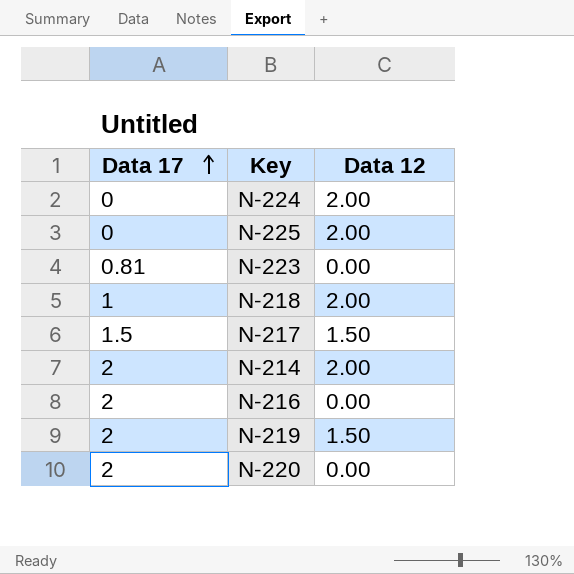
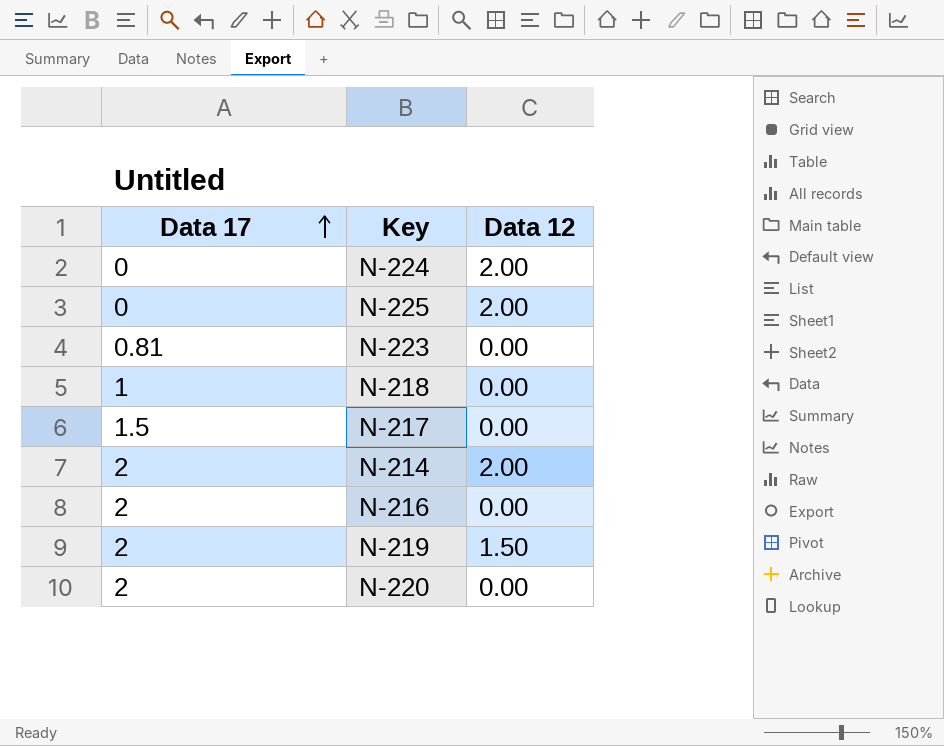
N-218 | Data 12: 2.00 -> 0.00
N-217 | Data 12: 1.50 -> 0.00

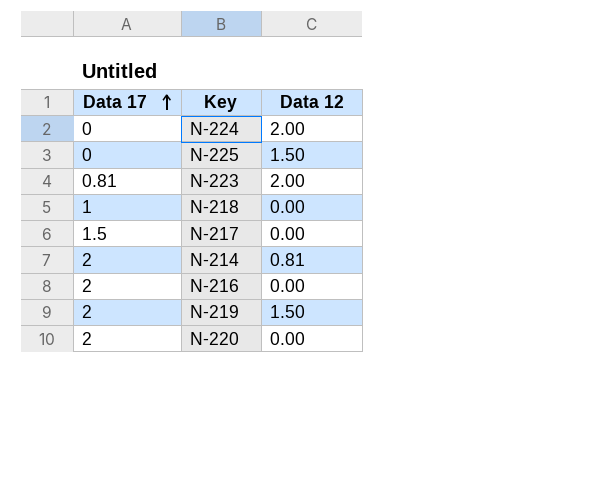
N-225 | Data 12: 2.00 -> 1.50
N-223 | Data 12: 0.00 -> 2.00
N-214 | Data 12: 2.00 -> 0.81

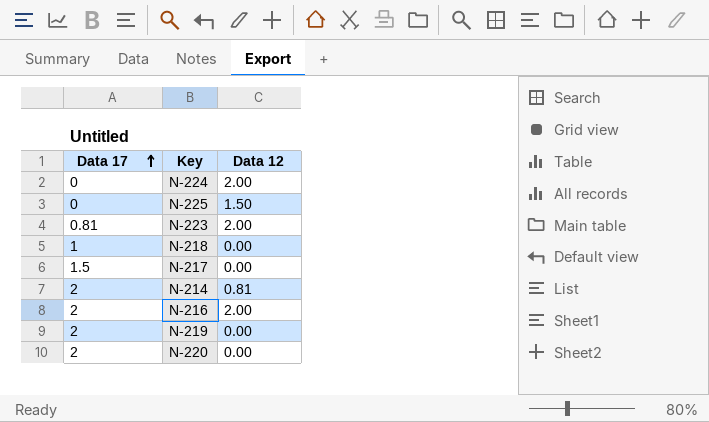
N-216 | Data 12: 0.00 -> 2.00
N-219 | Data 12: 1.50 -> 0.00

